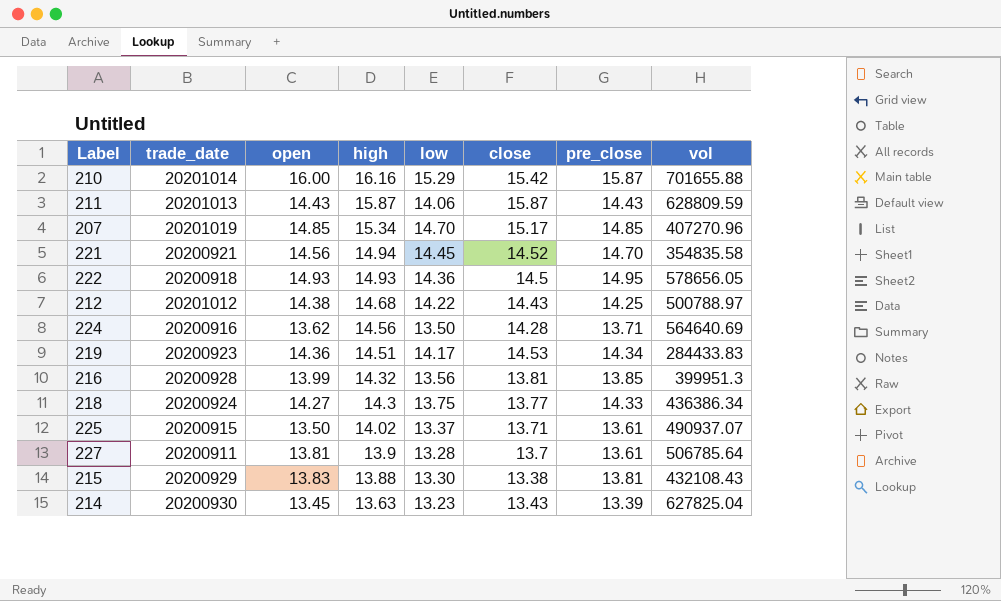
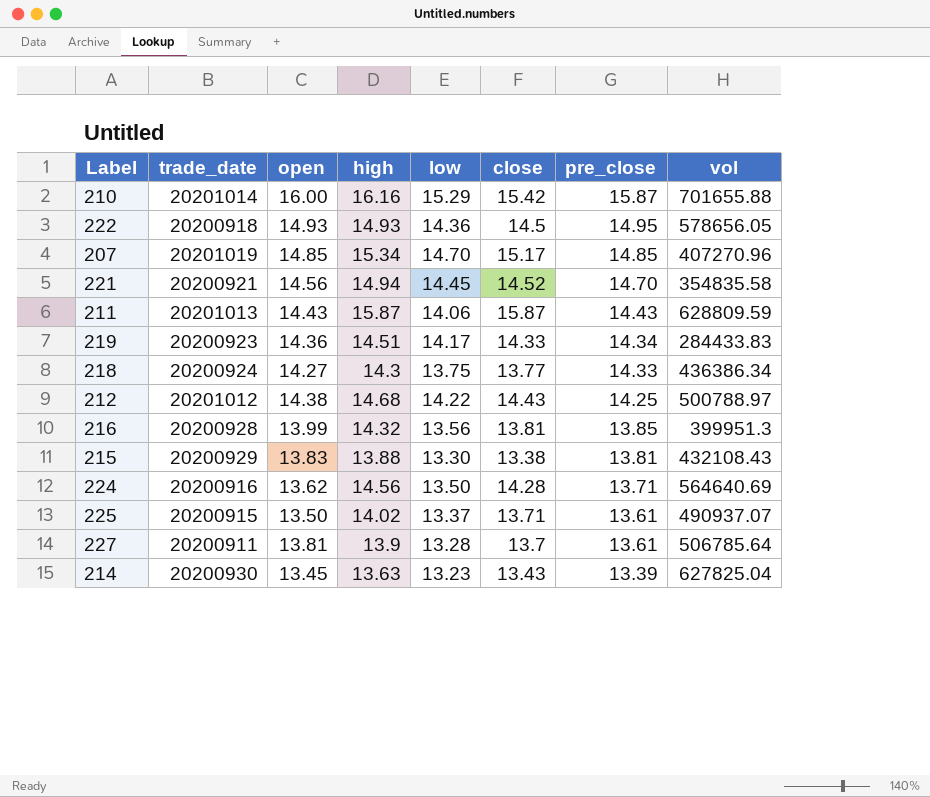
row order: high descending -> pre_close descending
219 | close: 14.53 -> 14.33

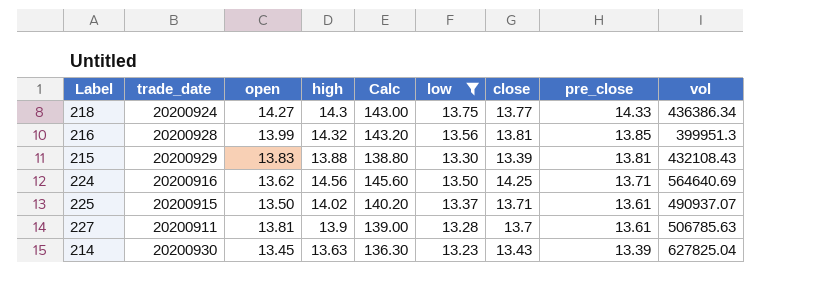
filter: none -> low <= 13.75
column Calc | formula: none -> [high] * 10
215 | close: 13.38 -> 13.39
224 | close: 14.28 -> 14.25
227 | vol: 506785.64 -> 506785.63

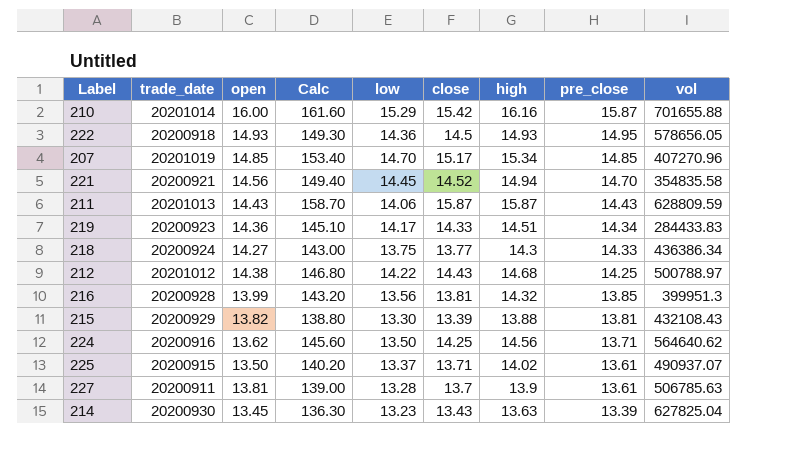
filter: low <= 13.75 -> none
column high | position: 4 -> 7
215 | open: 13.83 -> 13.82
224 | vol: 564640.69 -> 564640.62

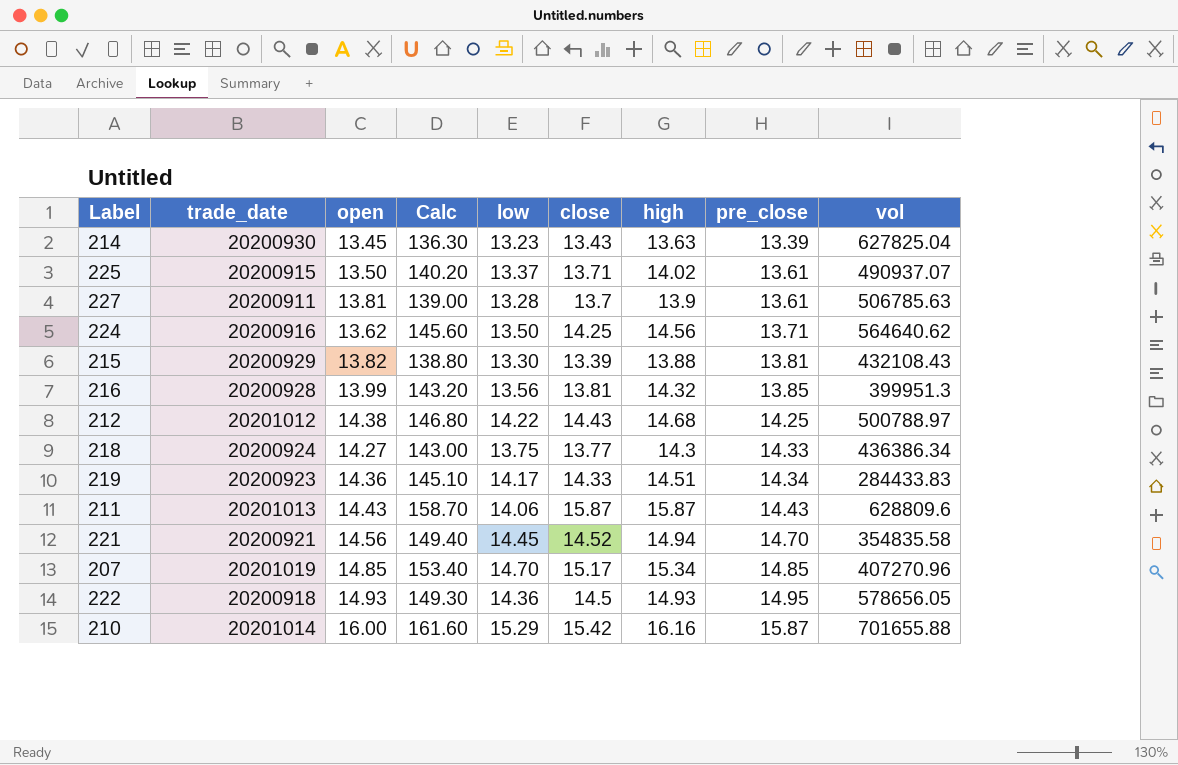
row order: pre_close descending -> pre_close ascending
211 | vol: 628809.59 -> 628809.6

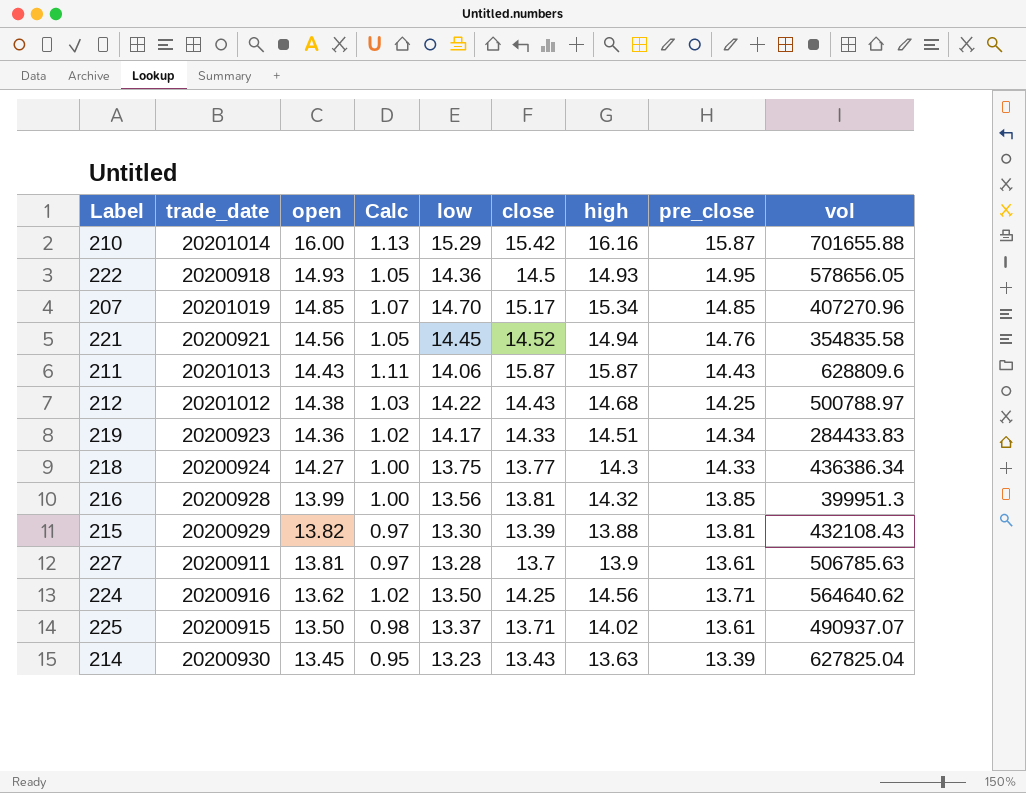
row order: pre_close ascending -> open descending
column Calc | formula: [high] * 10 -> [high] * 0.07
221 | pre_close: 14.70 -> 14.76

